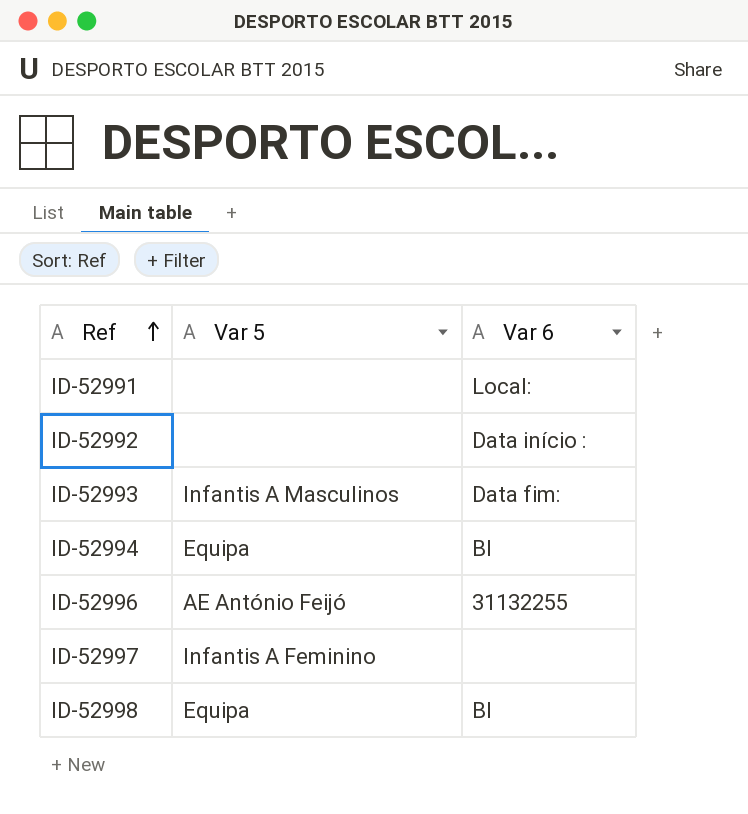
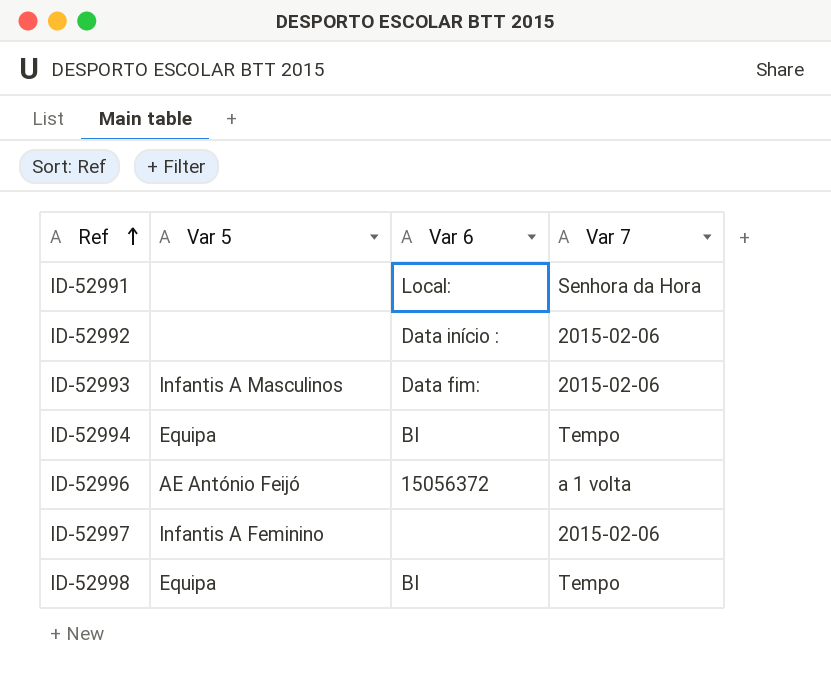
column Var 7 | position: none -> 4
ID-52996 | Var 6: 31132255 -> 15056372

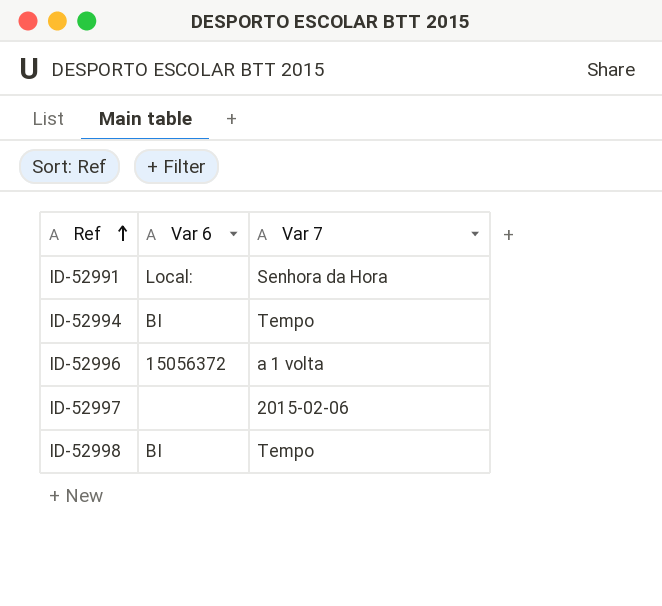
column Var 5 | position: 2 -> none
row ID-52992: none | Data início : | 2015-02-06 -> none
row ID-52993: Infantis A Masculinos | Data fim: | 2015-02-06 -> none

